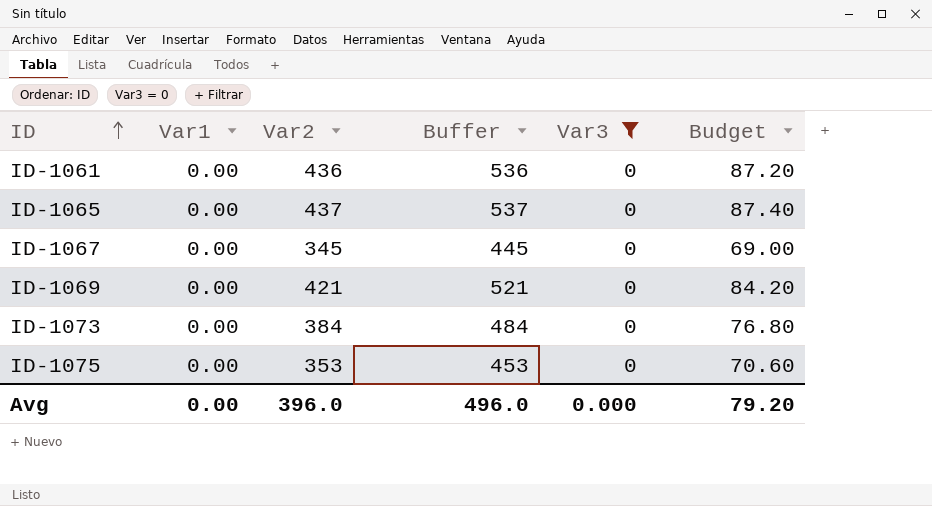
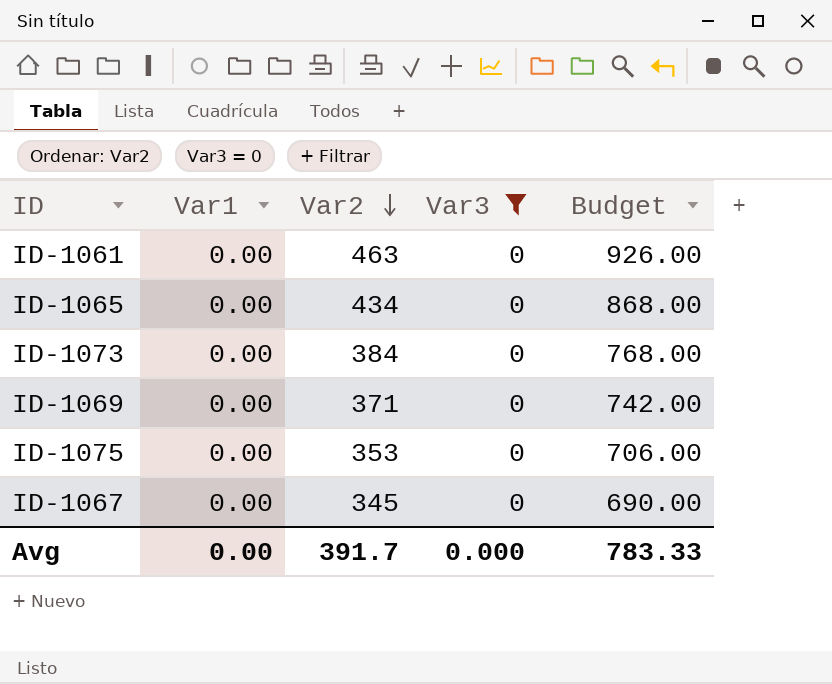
row order: ID ascending -> Var2 descending
column Buffer | formula: [Var2] + 100 -> none
column Budget | formula: [Var2] * 0.2 -> [Var2] * 2
ID-1061 | Var2: 436 -> 463
ID-1065 | Var2: 437 -> 434
ID-1069 | Var2: 421 -> 371
Avg | Var2: 396.0 -> 391.7
Avg | Budget: 79.20 -> 783.33

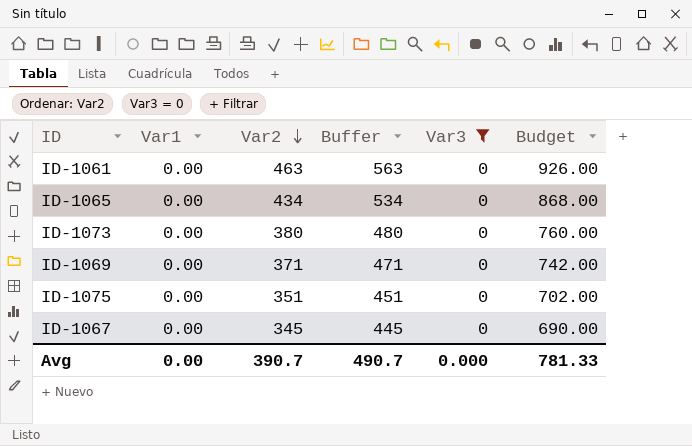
column Buffer | formula: none -> [Var2] + 100
ID-1073 | Var2: 384 -> 380
ID-1073 | Budget: 768.00 -> 760.00
ID-1075 | Var2: 353 -> 351
ID-1075 | Budget: 706.00 -> 702.00
Avg | Var2: 391.7 -> 390.7
Avg | Budget: 783.33 -> 781.33

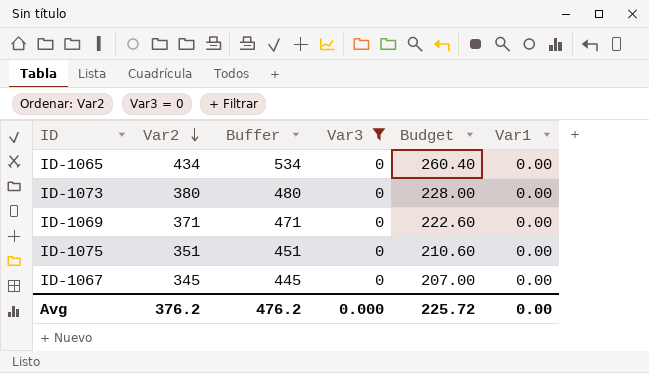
column Budget | formula: [Var2] * 2 -> [Var2] * 0.6
column Var1 | position: 2 -> 6
row ID-1061: 0.00 | 463 | 563 | 0 | 926.00 -> none
Avg | Var2: 390.7 -> 376.2
Avg | Buffer: 490.7 -> 476.2
Avg | Budget: 781.33 -> 225.72

